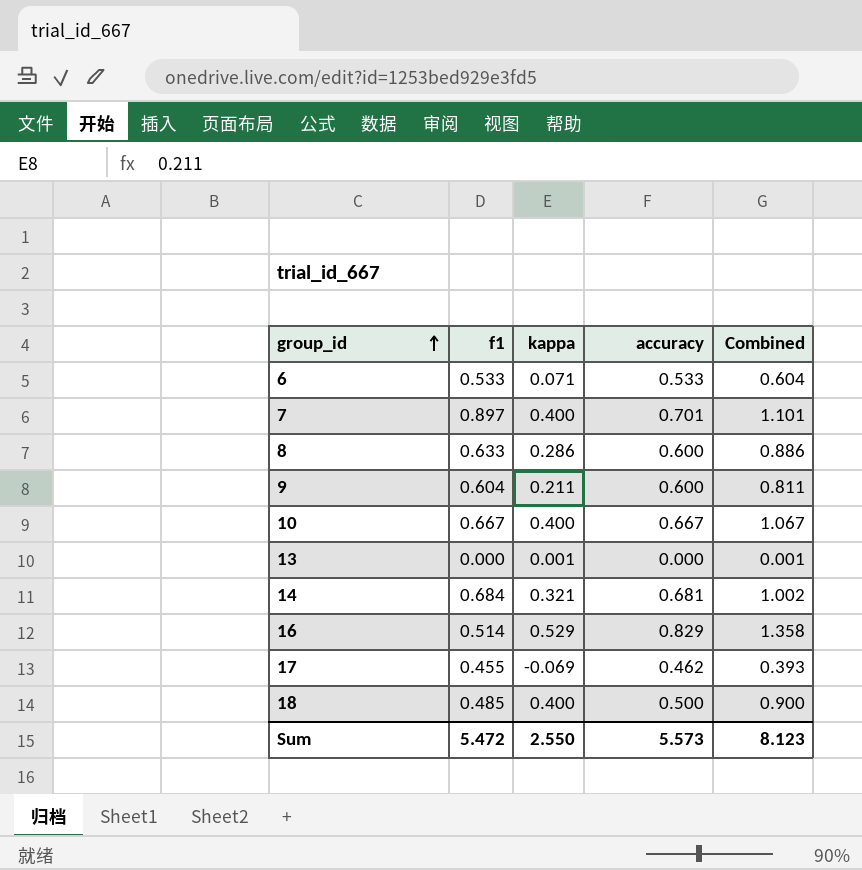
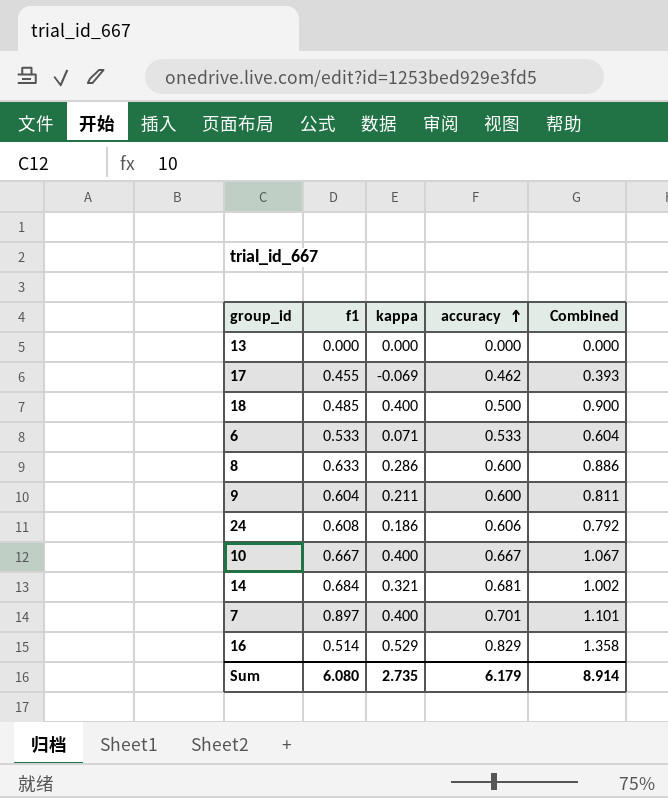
row order: group_id ascending -> accuracy ascending
13 | kappa: 0.001 -> 0.000
13 | Combined: 0.001 -> 0.000
row 24: none -> 0.608 | 0.186 | 0.606 | 0.792
Sum | f1: 5.472 -> 6.080
Sum | kappa: 2.550 -> 2.735
Sum | accuracy: 5.573 -> 6.179
Sum | Combined: 8.123 -> 8.914

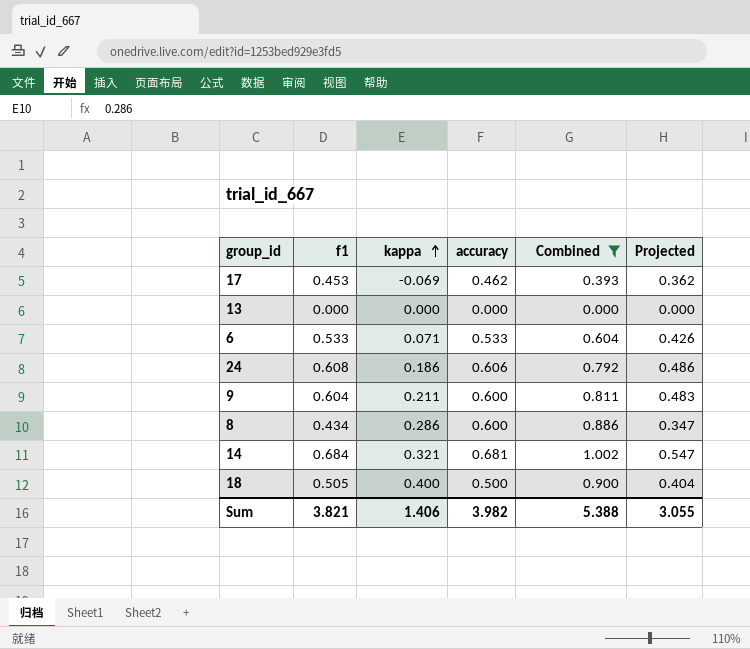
filter: none -> Combined <= 1.002
row order: accuracy ascending -> kappa ascending
column Projected | formula: none -> [f1] * 0.8
17 | f1: 0.455 -> 0.453
8 | f1: 0.633 -> 0.434
18 | f1: 0.485 -> 0.505
Sum | f1: 6.080 -> 3.821
Sum | kappa: 2.735 -> 1.406
Sum | accuracy: 6.179 -> 3.982
Sum | Combined: 8.914 -> 5.388

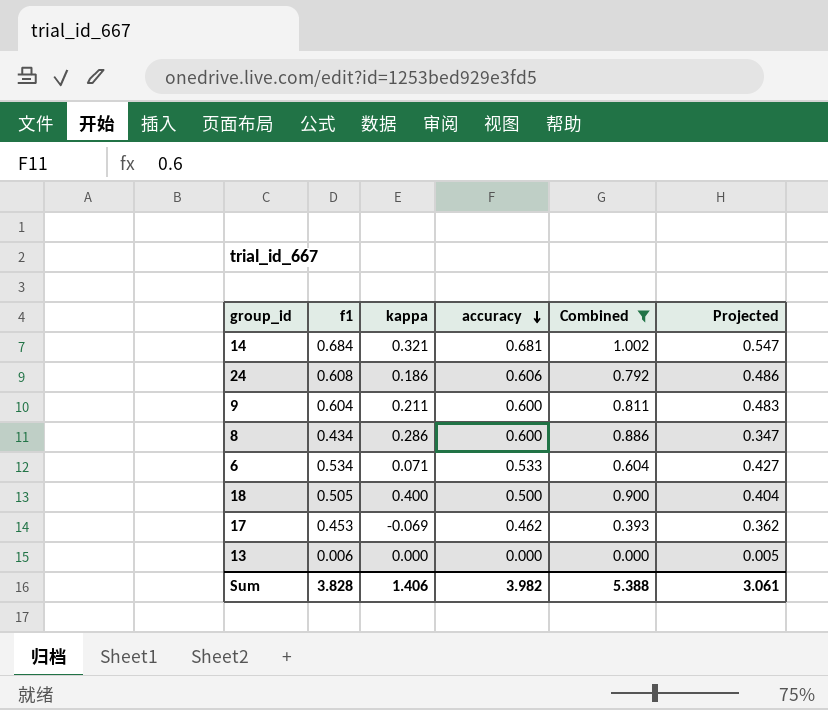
row order: kappa ascending -> accuracy descending
6 | f1: 0.533 -> 0.534
6 | Projected: 0.426 -> 0.427
13 | f1: 0.000 -> 0.006
13 | Projected: 0.000 -> 0.005
Sum | f1: 3.821 -> 3.828
Sum | Projected: 3.055 -> 3.061

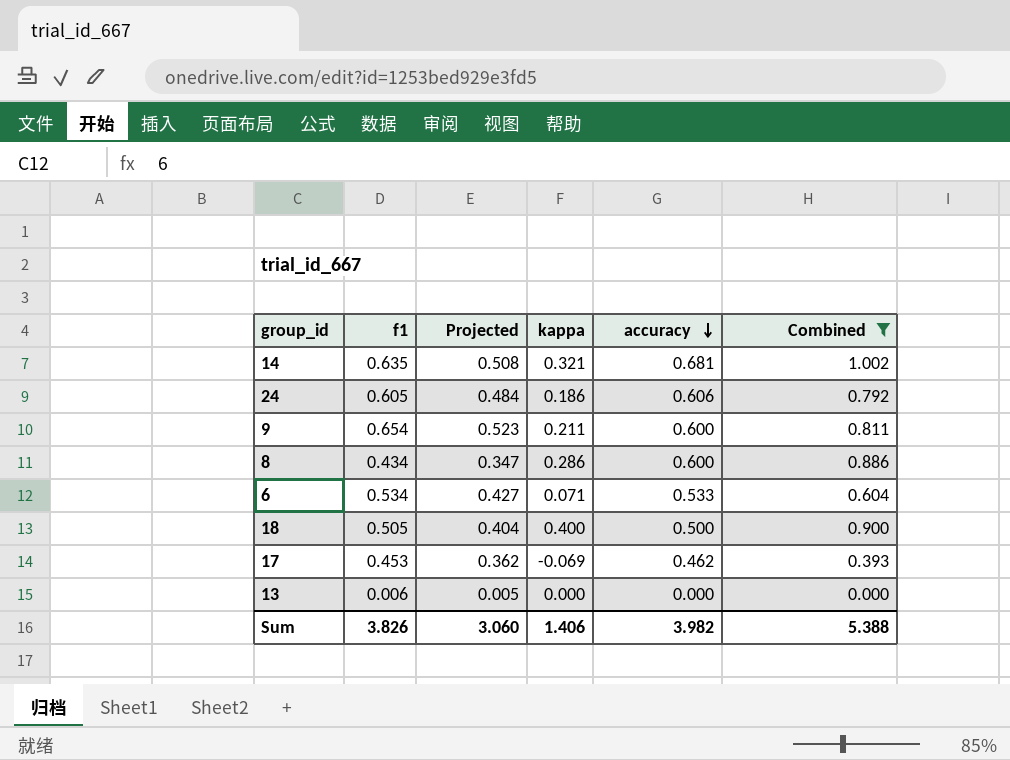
column Projected | position: 6 -> 3
14 | f1: 0.684 -> 0.635
14 | Projected: 0.547 -> 0.508
24 | f1: 0.608 -> 0.605
24 | Projected: 0.486 -> 0.484
9 | f1: 0.604 -> 0.654
9 | Projected: 0.483 -> 0.523
Sum | f1: 3.828 -> 3.826
Sum | Projected: 3.061 -> 3.060

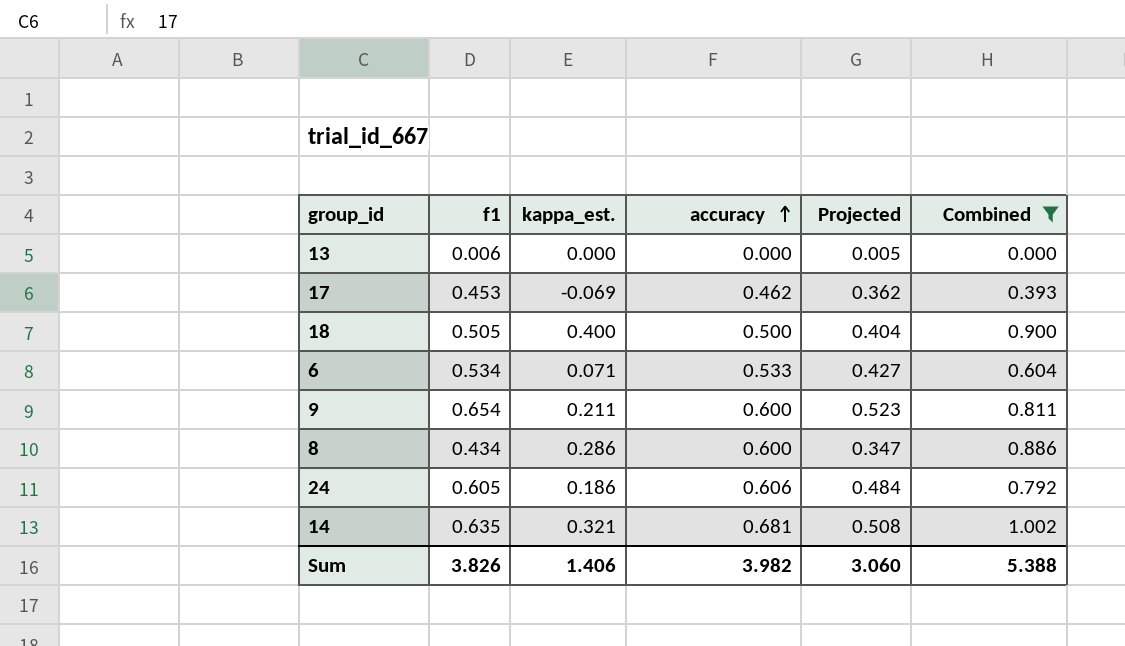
row order: accuracy descending -> accuracy ascending
column name: kappa -> kappa_est.
column Projected | position: 3 -> 5

